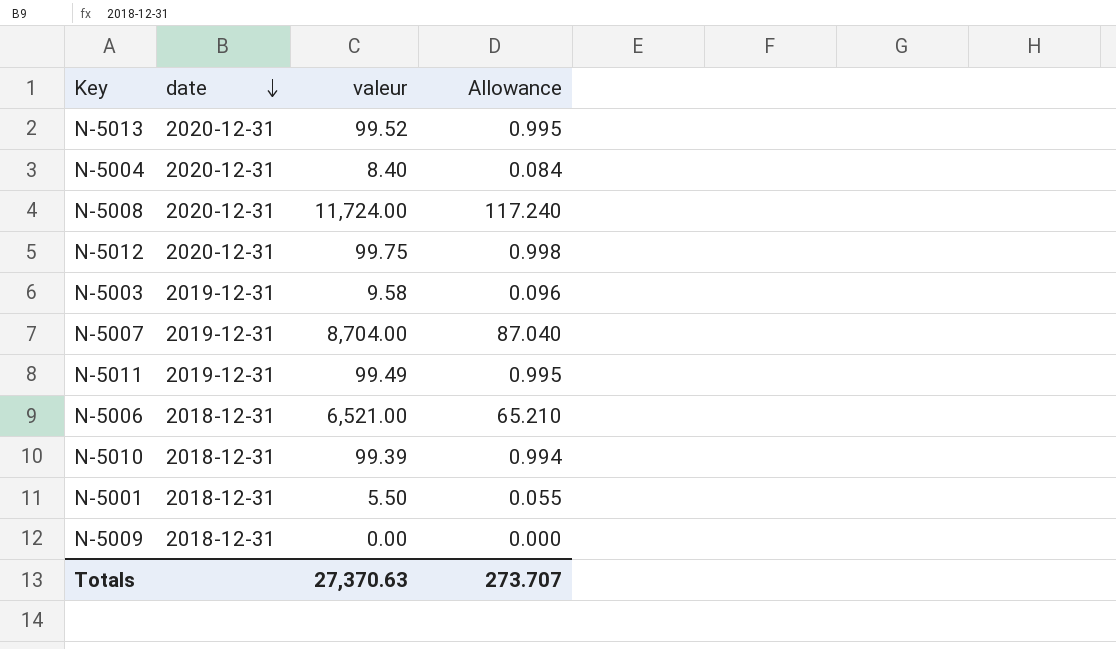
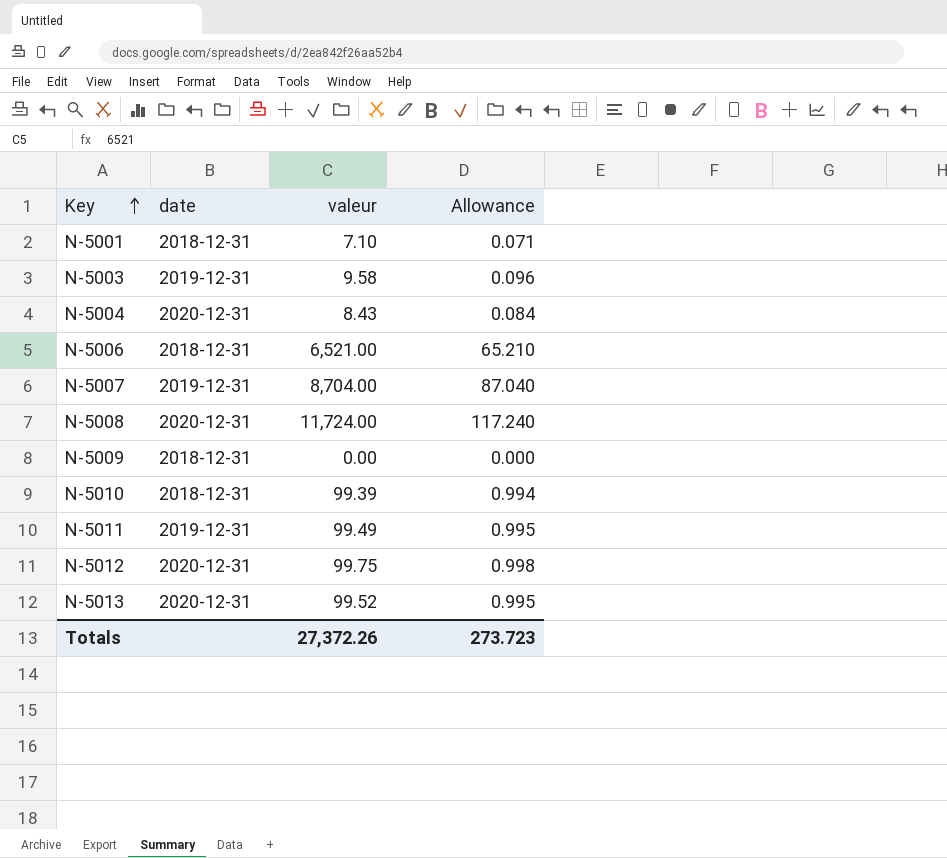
row order: date descending -> Key ascending
N-5001 | valeur: 5.50 -> 7.10
N-5001 | Allowance: 0.055 -> 0.071
N-5004 | valeur: 8.40 -> 8.43
Totals | valeur: 27,370.63 -> 27,372.26
Totals | Allowance: 273.707 -> 273.723

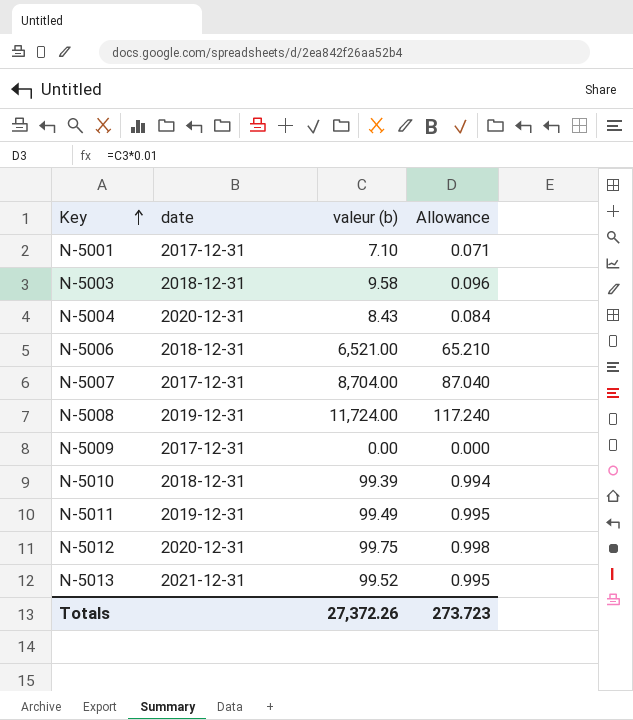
column name: valeur -> valeur (b)
N-5001 | date: 2018-12-31 -> 2017-12-31
N-5003 | date: 2019-12-31 -> 2018-12-31
N-5007 | date: 2019-12-31 -> 2017-12-31
N-5008 | date: 2020-12-31 -> 2019-12-31
N-5009 | date: 2018-12-31 -> 2017-12-31
N-5013 | date: 2020-12-31 -> 2021-12-31

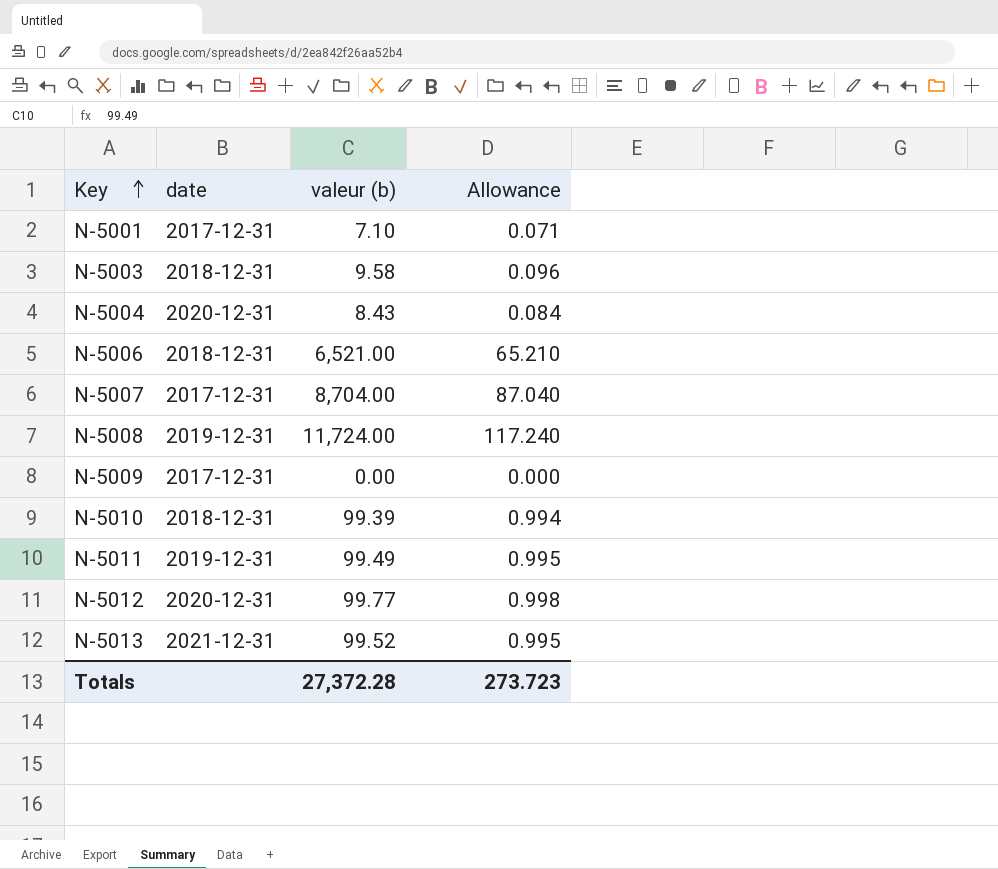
N-5012 | valeur (b): 99.75 -> 99.77
Totals | valeur (b): 27,372.26 -> 27,372.28

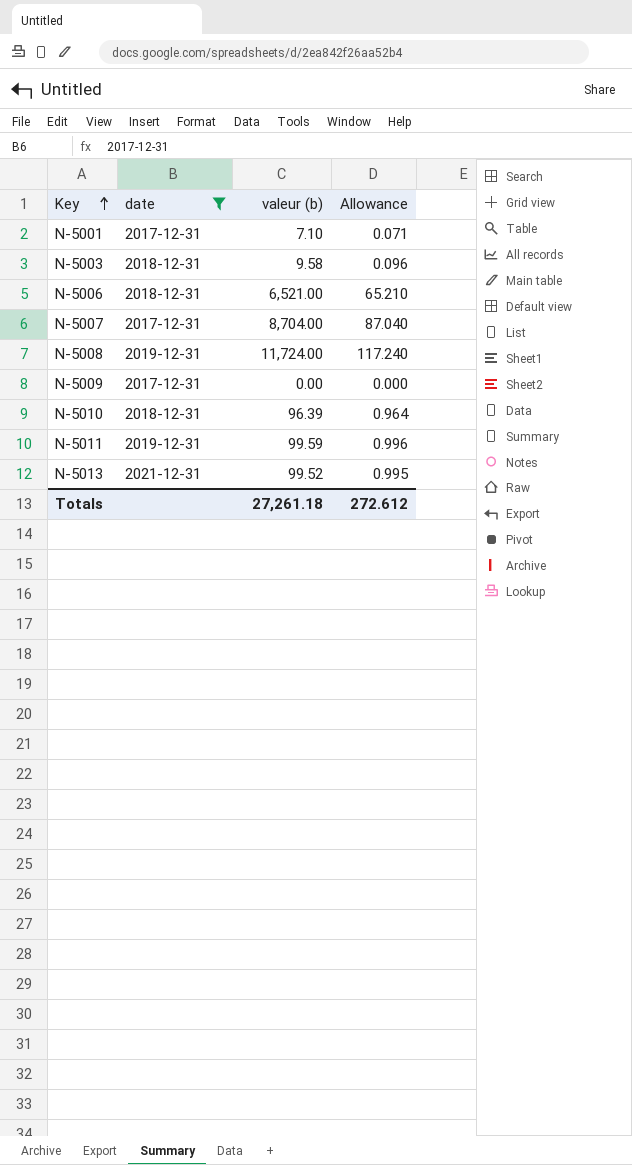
filter: none -> date != 2020-12-31
N-5010 | valeur (b): 99.39 -> 96.39
N-5010 | Allowance: 0.994 -> 0.964
N-5011 | valeur (b): 99.49 -> 99.59
N-5011 | Allowance: 0.995 -> 0.996
Totals | valeur (b): 27,372.28 -> 27,261.18
Totals | Allowance: 273.723 -> 272.612

